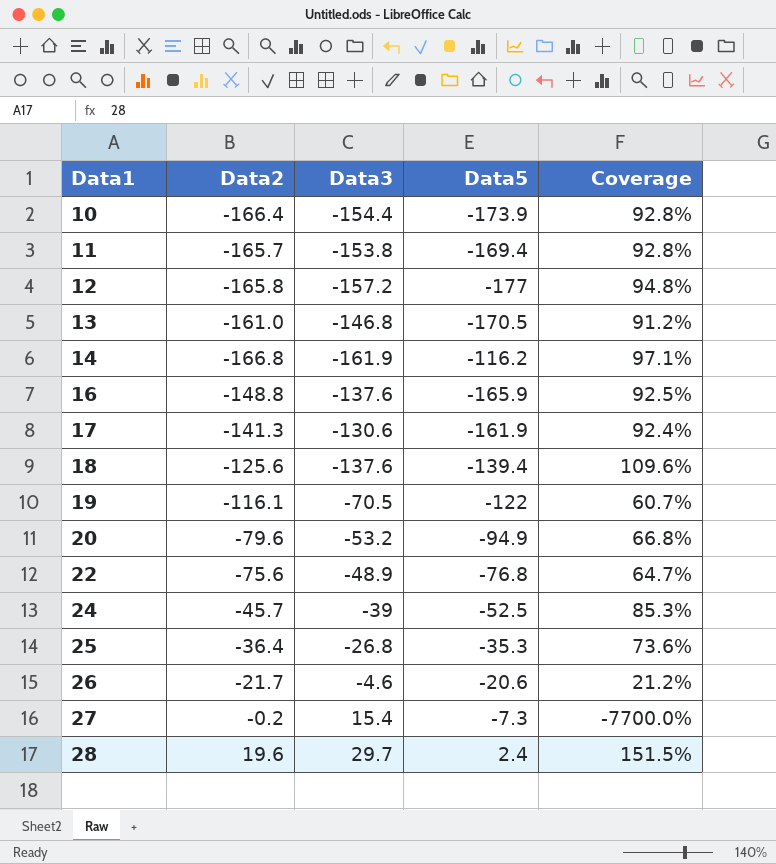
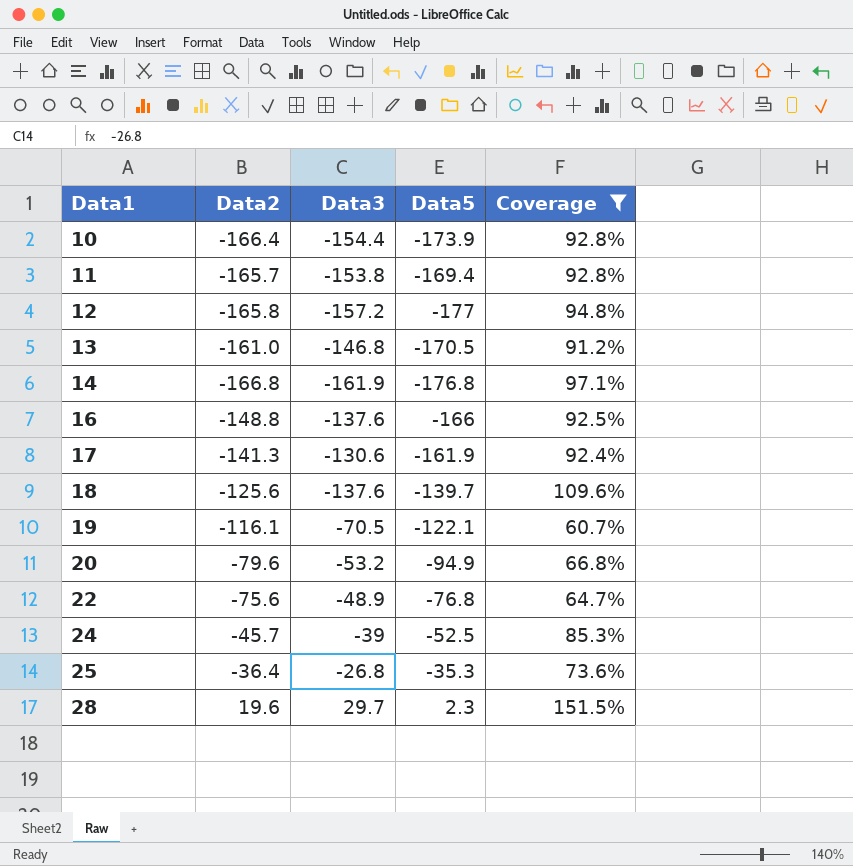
filter: none -> Coverage >= 60.7%
14 | Data5: -116.2 -> -176.8
16 | Data5: -165.9 -> -166
18 | Data5: -139.4 -> -139.7
19 | Data5: -122 -> -122.1
28 | Data5: 2.4 -> 2.3

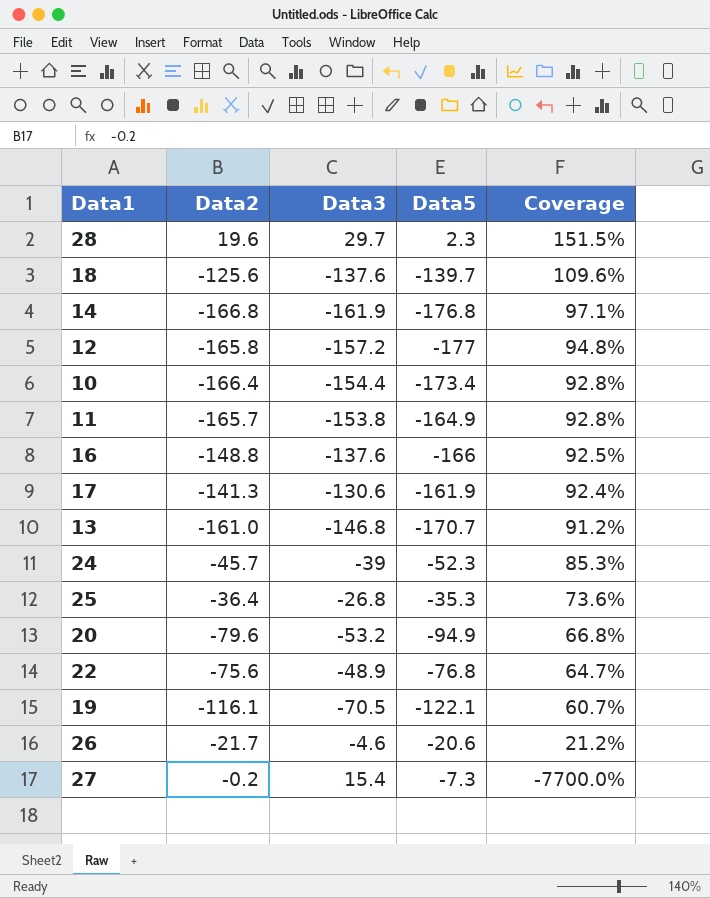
filter: Coverage >= 60.7% -> none
row order: Data1 ascending -> Coverage descending
10 | Data5: -173.9 -> -173.4
11 | Data5: -169.4 -> -164.9
13 | Data5: -170.5 -> -170.7
24 | Data5: -52.5 -> -52.3

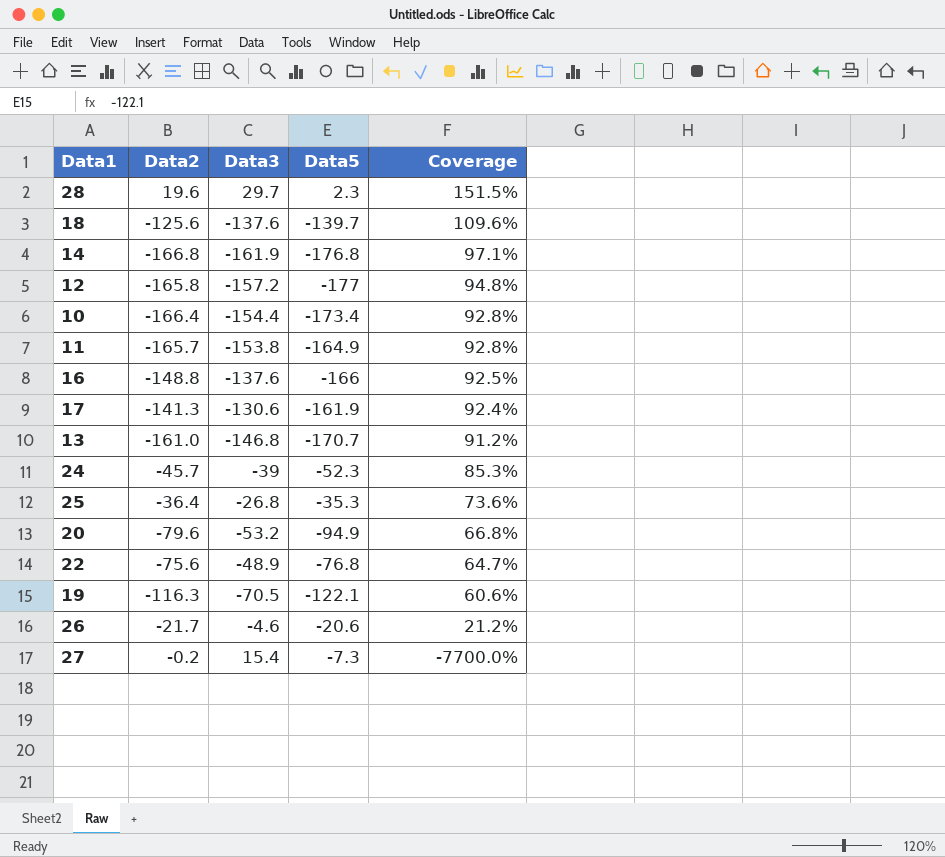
19 | Data2: -116.1 -> -116.3
19 | Coverage: 60.7% -> 60.6%

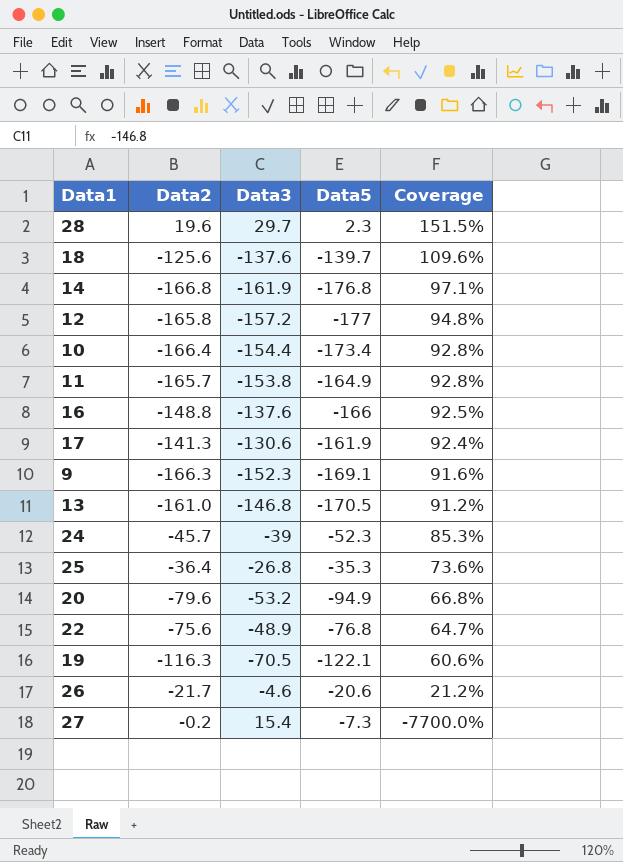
row 9: none -> -166.3 | -152.3 | -169.1 | 91.6%
13 | Data5: -170.7 -> -170.5

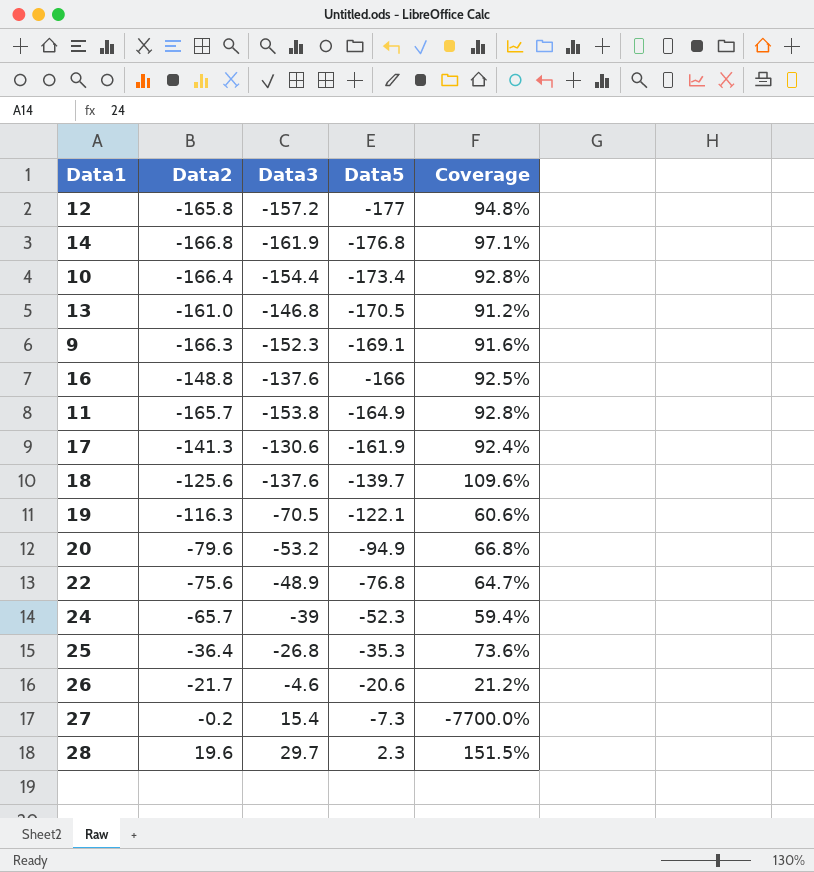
row order: Coverage descending -> Data5 ascending
24 | Data2: -45.7 -> -65.7
24 | Coverage: 85.3% -> 59.4%

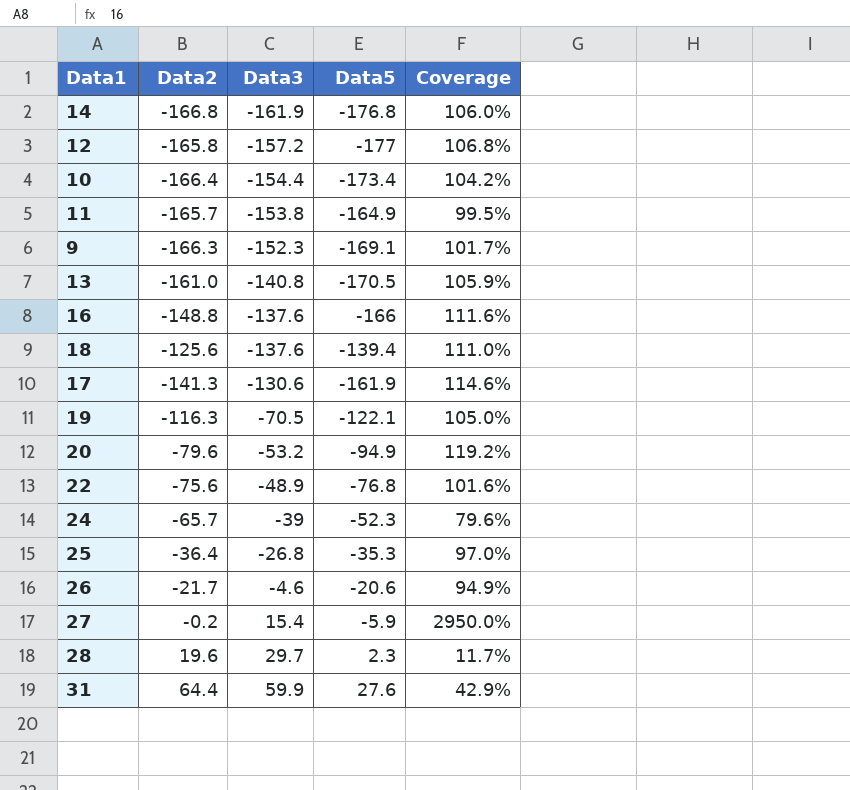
row order: Data5 ascending -> Data3 ascending
column Coverage | formula: [Data3] / [Data2] -> [Data5] / [Data2]
13 | Data3: -146.8 -> -140.8
18 | Data5: -139.7 -> -139.4
27 | Data5: -7.3 -> -5.9
row 31: none -> 64.4 | 59.9 | 27.6 | 42.9%

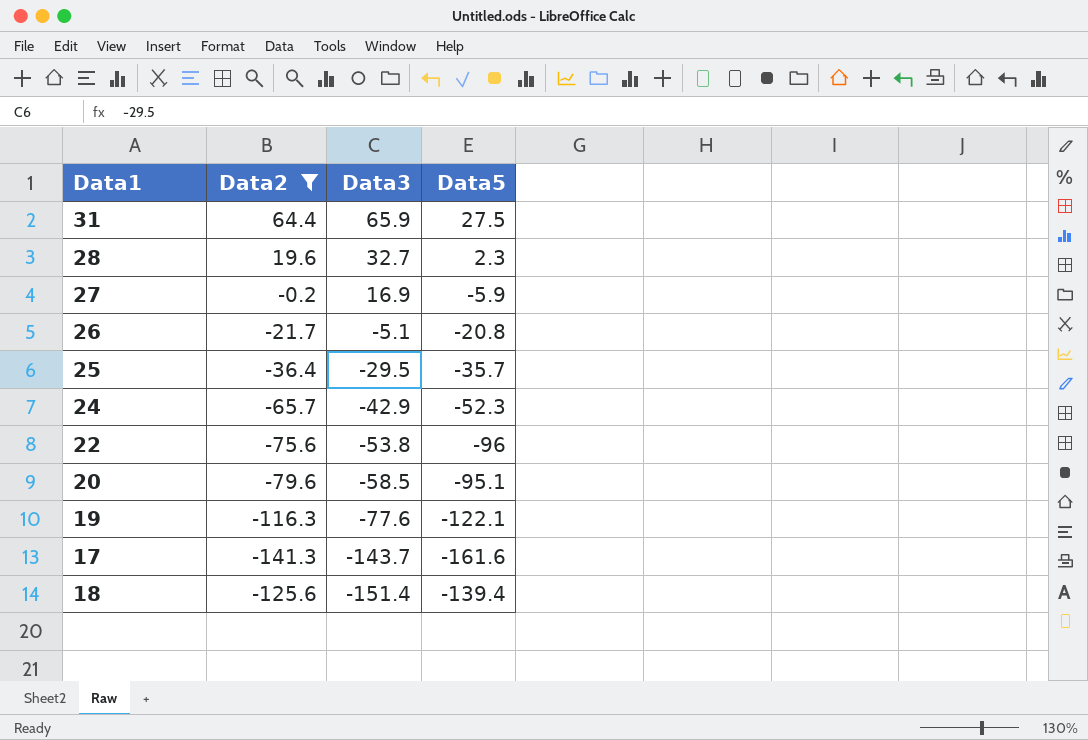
filter: none -> Data2 >= -141.3
row order: Data3 ascending -> Data3 descending
column Coverage | formula: [Data5] / [Data2] -> none
31 | Data3: 59.9 -> 65.9
31 | Data5: 27.6 -> 27.5
28 | Data3: 29.7 -> 32.7
27 | Data3: 15.4 -> 16.9
26 | Data3: -4.6 -> -5.1
26 | Data5: -20.6 -> -20.8
25 | Data3: -26.8 -> -29.5
25 | Data5: -35.3 -> -35.7
24 | Data3: -39 -> -42.9
22 | Data3: -48.9 -> -53.8
22 | Data5: -76.8 -> -96
20 | Data3: -53.2 -> -58.5
20 | Data5: -94.9 -> -95.1
19 | Data3: -70.5 -> -77.6
17 | Data3: -130.6 -> -143.7
17 | Data5: -161.9 -> -161.6
18 | Data3: -137.6 -> -151.4

